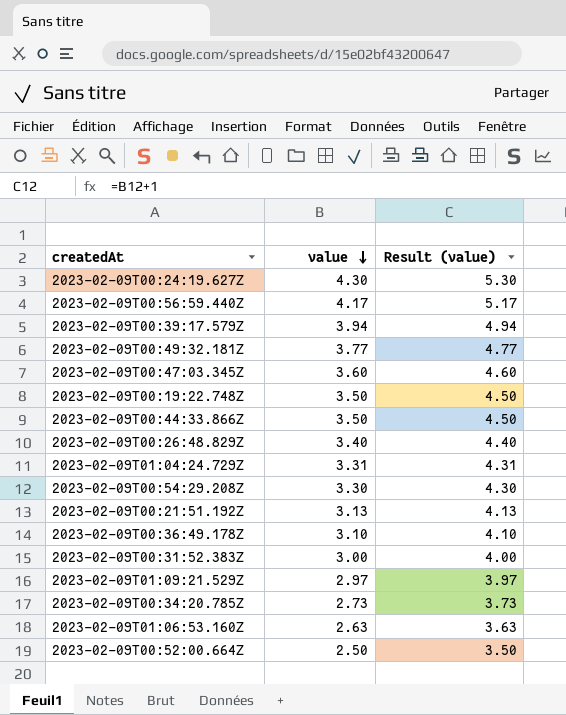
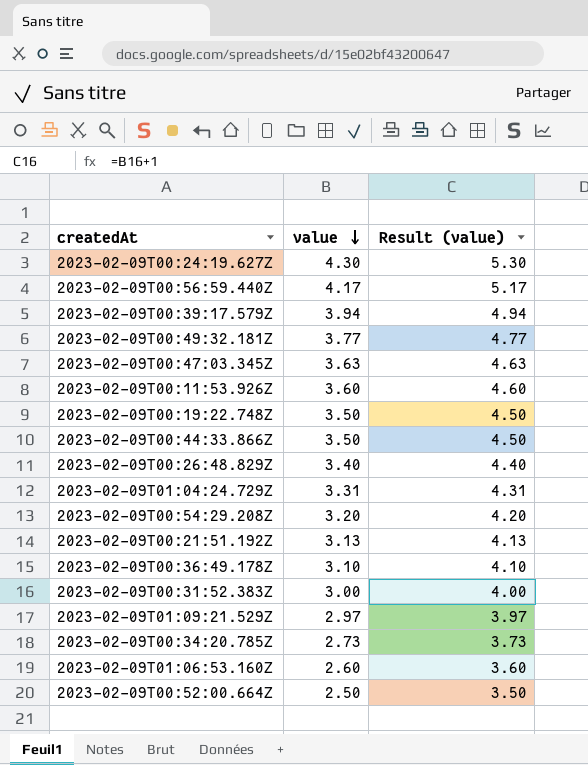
2023-02-09T00:47:03.345Z | value: 3.60 -> 3.63
2023-02-09T00:47:03.345Z | Result (value): 4.60 -> 4.63
row 2023-02-09T00:11:53.926Z: none -> 3.60 | 4.60
2023-02-09T00:54:29.208Z | value: 3.30 -> 3.20
2023-02-09T00:54:29.208Z | Result (value): 4.30 -> 4.20
2023-02-09T01:06:53.160Z | value: 2.63 -> 2.60
2023-02-09T01:06:53.160Z | Result (value): 3.63 -> 3.60

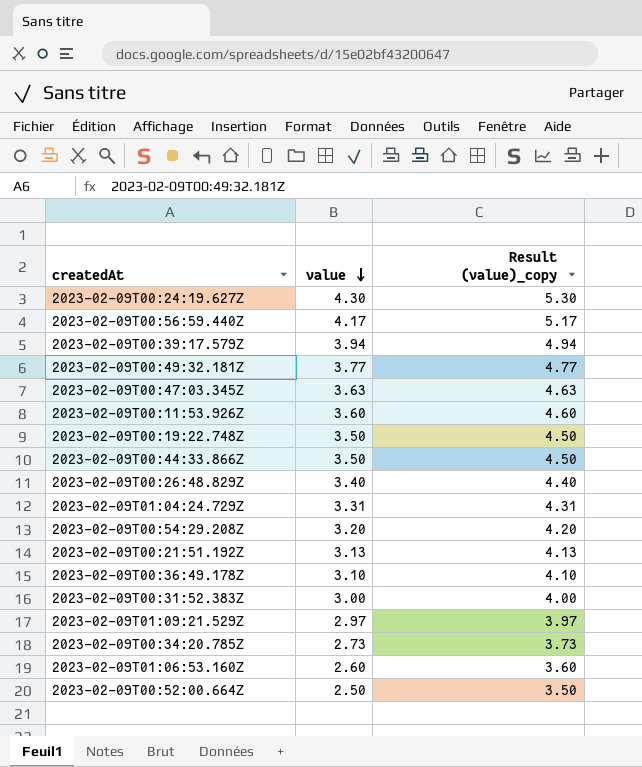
column name: Result (value) -> Result (value)_copy

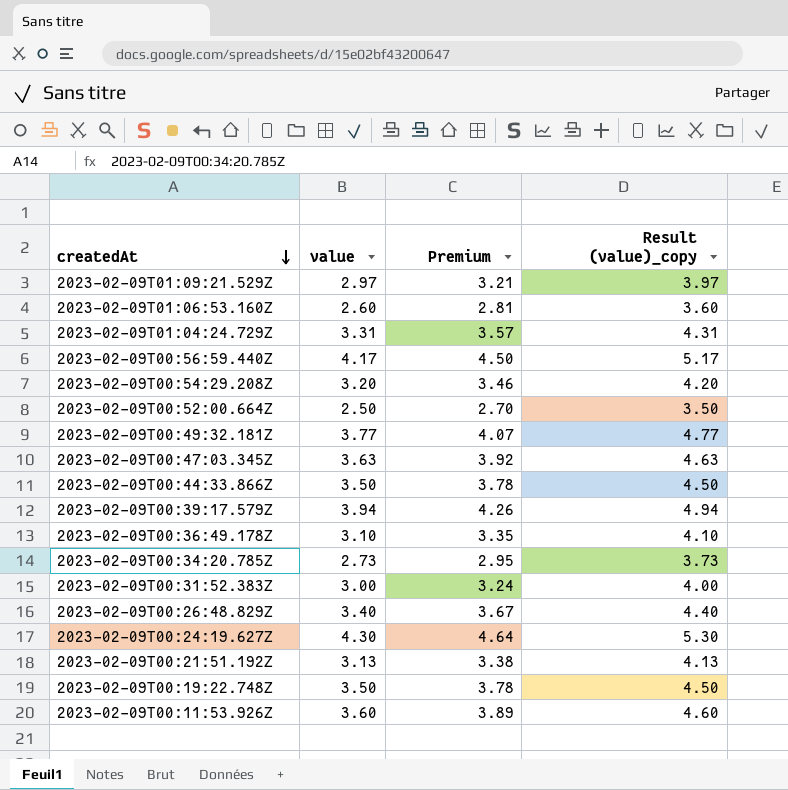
row order: value descending -> createdAt descending
column Premium | formula: none -> [value] * 1.08

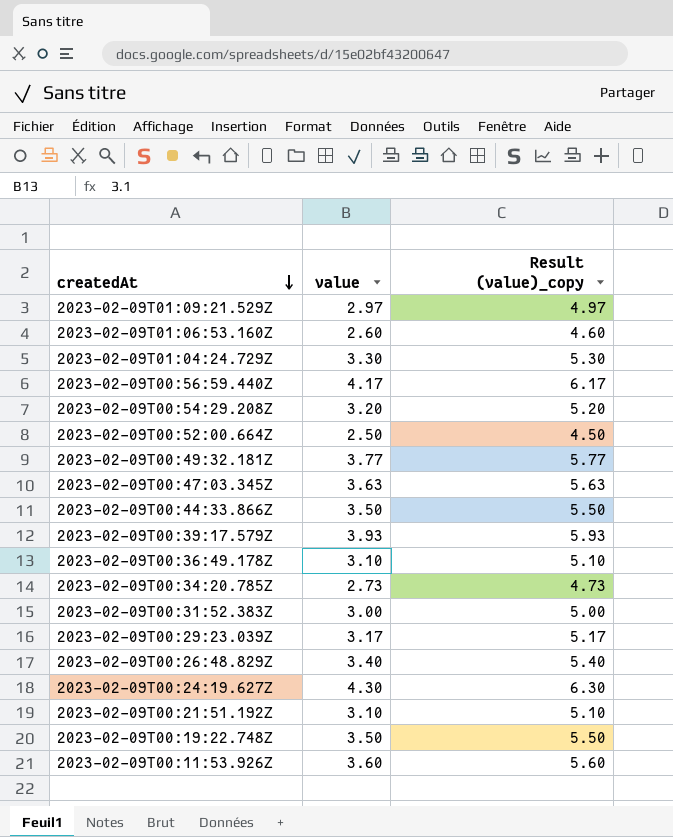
column Premium | formula: [value] * 1.08 -> none
column Result (value)_copy | formula: [value] + 1 -> [value] + 2
2023-02-09T01:04:24.729Z | value: 3.31 -> 3.30
2023-02-09T00:39:17.579Z | value: 3.94 -> 3.93
row 2023-02-09T00:29:23.039Z: none -> 3.17 | 5.17
2023-02-09T00:21:51.192Z | value: 3.13 -> 3.10

